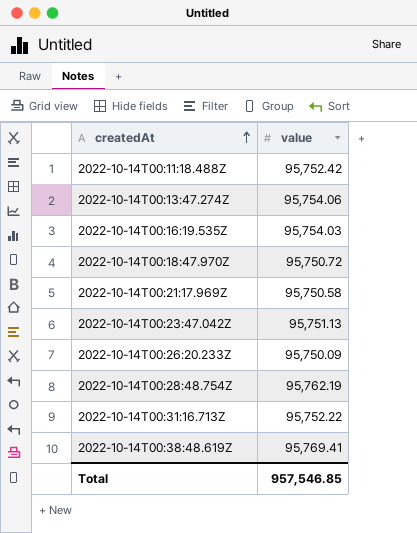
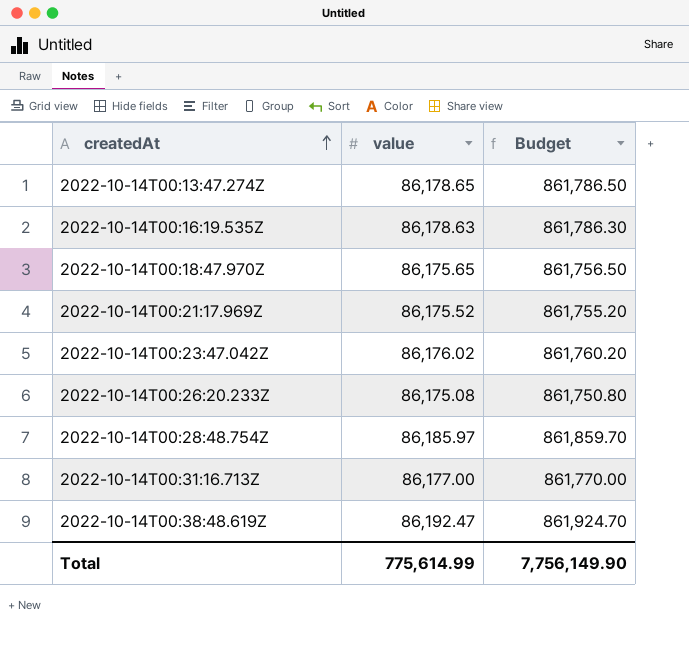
column Budget | formula: none -> [value] * 10
row 2022-10-14T00:11:18.488Z: 95,752.42 -> none
2022-10-14T00:13:47.274Z | value: 95,754.06 -> 86,178.65
2022-10-14T00:16:19.535Z | value: 95,754.03 -> 86,178.63
2022-10-14T00:18:47.970Z | value: 95,750.72 -> 86,175.65
2022-10-14T00:21:17.969Z | value: 95,750.58 -> 86,175.52
2022-10-14T00:23:47.042Z | value: 95,751.13 -> 86,176.02
2022-10-14T00:26:20.233Z | value: 95,750.09 -> 86,175.08
2022-10-14T00:28:48.754Z | value: 95,762.19 -> 86,185.97
2022-10-14T00:31:16.713Z | value: 95,752.22 -> 86,177.00
2022-10-14T00:38:48.619Z | value: 95,769.41 -> 86,192.47
Total | value: 957,546.85 -> 775,614.99

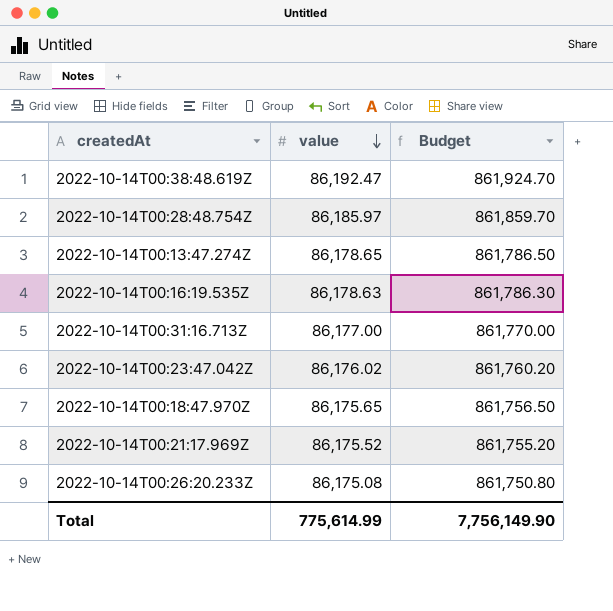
row order: createdAt ascending -> value descending

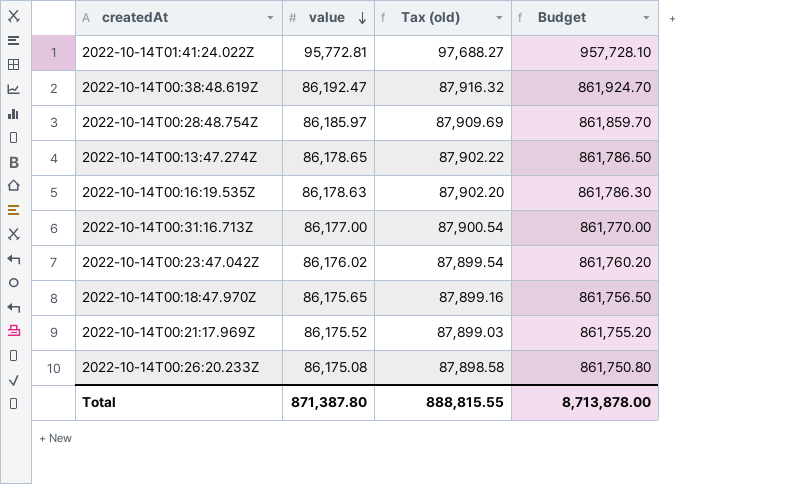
column Tax (old) | formula: none -> [value] * 1.02
row 2022-10-14T01:41:24.022Z: none -> 95,772.81 | 97,688.27 | 957,728.10
Total | value: 775,614.99 -> 871,387.80
Total | Budget: 7,756,149.90 -> 8,713,878.00

